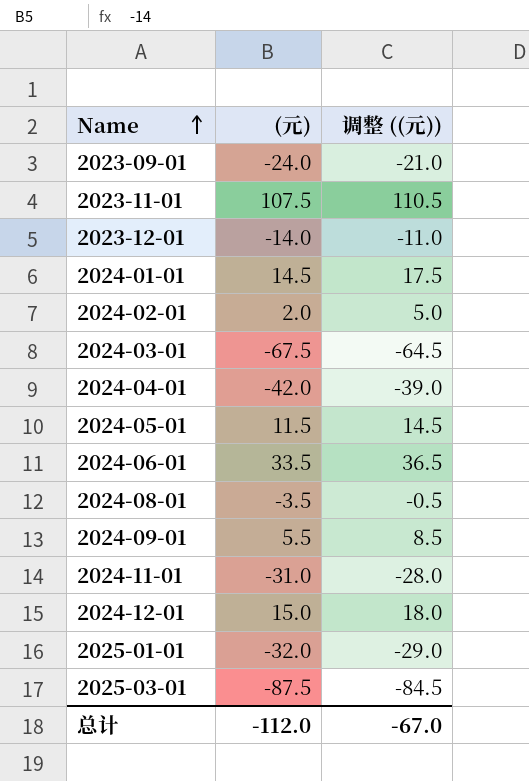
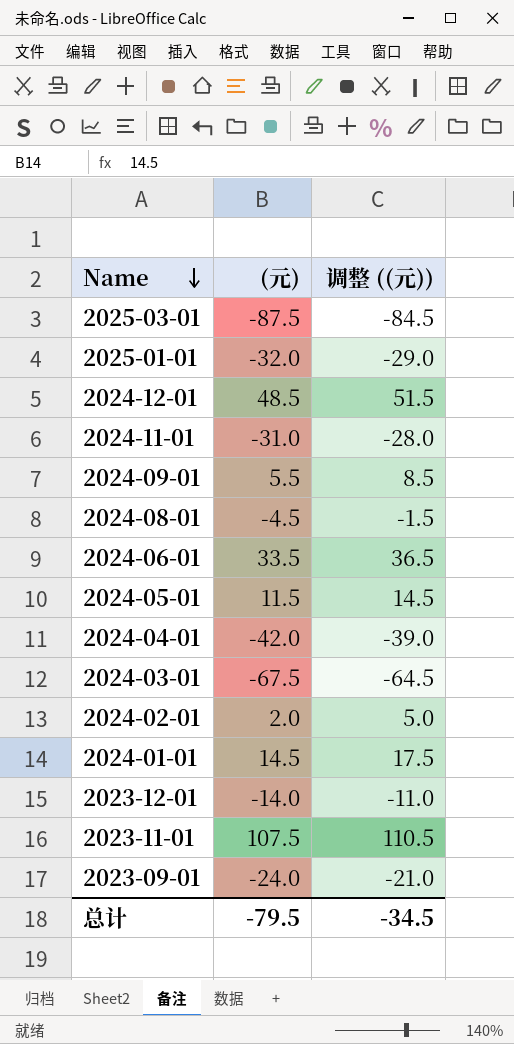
row order: Name ascending -> Name descending
2024-12-01 | (元): 15.0 -> 48.5
2024-12-01 | 调整 ((元)): 18.0 -> 51.5
2024-08-01 | (元): -3.5 -> -4.5
2024-08-01 | 调整 ((元)): -0.5 -> -1.5
总计 | (元): -112.0 -> -79.5
总计 | 调整 ((元)): -67.0 -> -34.5

